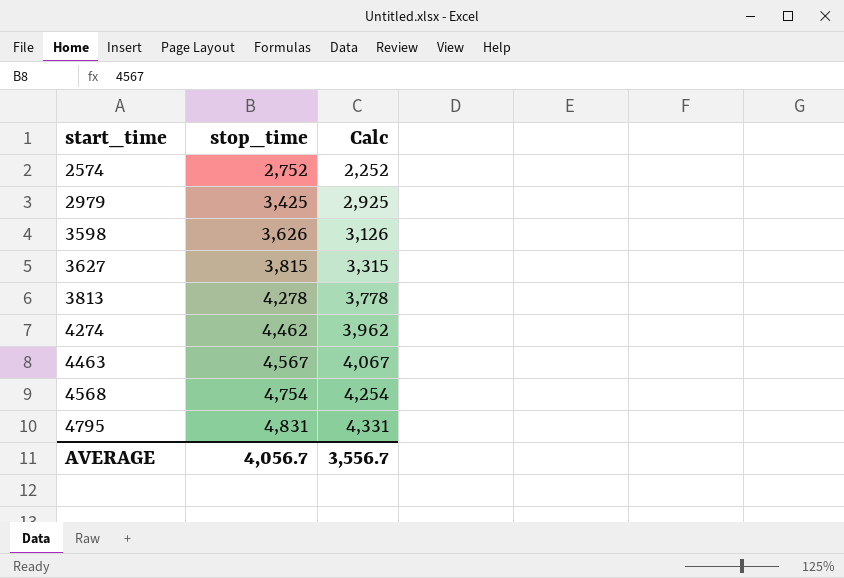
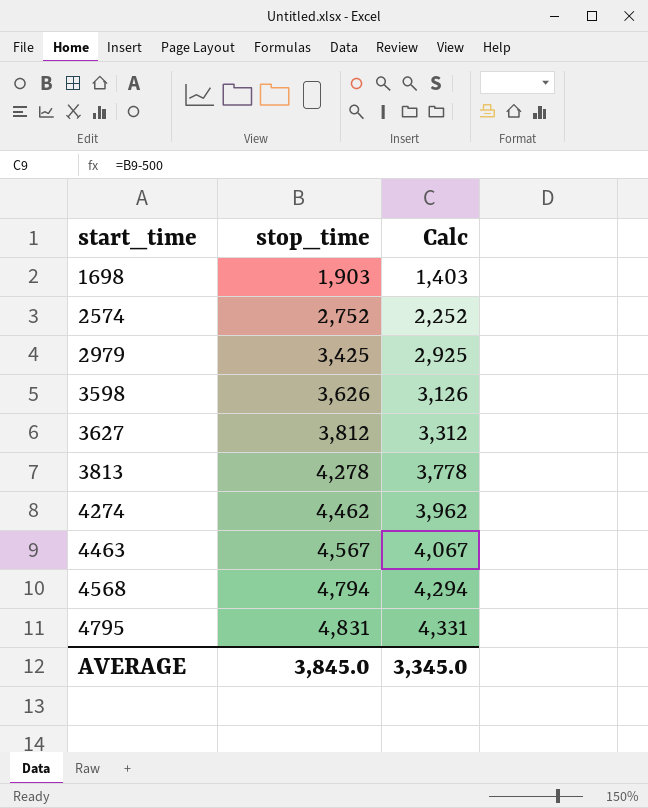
row 1698: none -> 1,903 | 1,403
3627 | stop_time: 3,815 -> 3,812
3627 | Calc: 3,315 -> 3,312
4568 | stop_time: 4,754 -> 4,794
4568 | Calc: 4,254 -> 4,294
AVERAGE | stop_time: 4,056.7 -> 3,845.0
AVERAGE | Calc: 3,556.7 -> 3,345.0

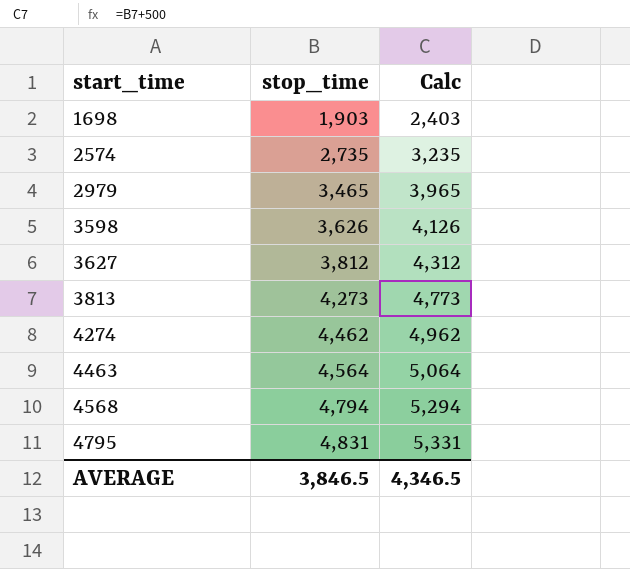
column Calc | formula: [stop_time] - 500 -> [stop_time] + 500
2574 | stop_time: 2,752 -> 2,735
2979 | stop_time: 3,425 -> 3,465
3813 | stop_time: 4,278 -> 4,273
4463 | stop_time: 4,567 -> 4,564
AVERAGE | stop_time: 3,845.0 -> 3,846.5
AVERAGE | Calc: 3,345.0 -> 4,346.5

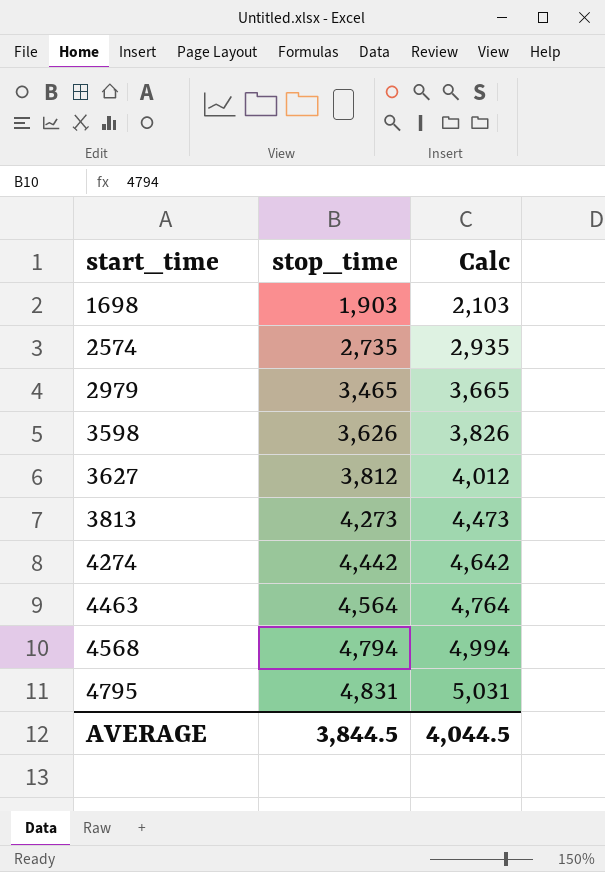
column Calc | formula: [stop_time] + 500 -> [stop_time] + 200
4274 | stop_time: 4,462 -> 4,442
AVERAGE | stop_time: 3,846.5 -> 3,844.5
AVERAGE | Calc: 4,346.5 -> 4,044.5

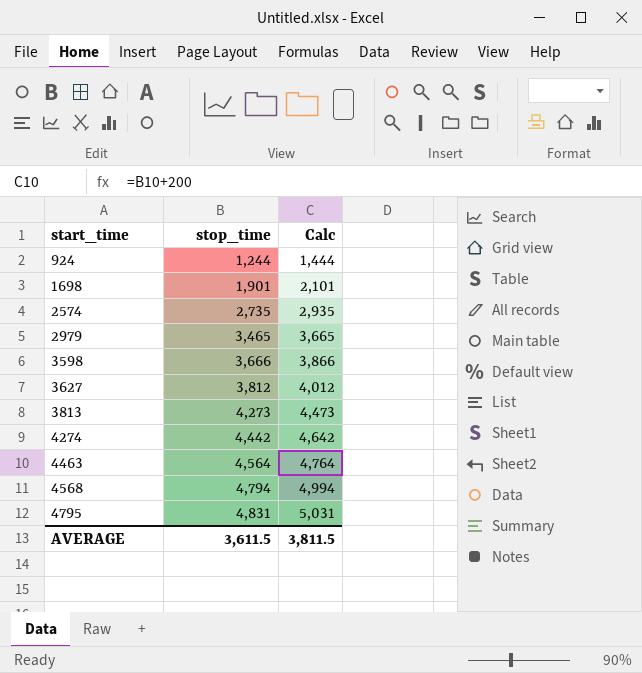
row 924: none -> 1,244 | 1,444
1698 | stop_time: 1,903 -> 1,901
1698 | Calc: 2,103 -> 2,101
3598 | stop_time: 3,626 -> 3,666
3598 | Calc: 3,826 -> 3,866
AVERAGE | stop_time: 3,844.5 -> 3,611.5
AVERAGE | Calc: 4,044.5 -> 3,811.5

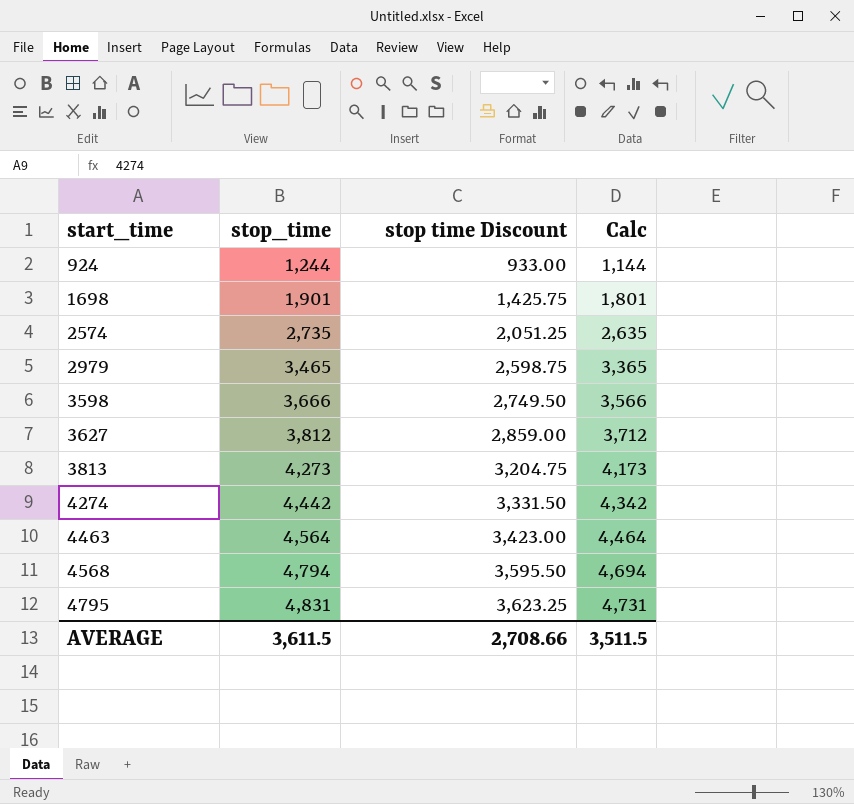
column stop time Discount | formula: none -> [stop_time] * 0.75
column Calc | formula: [stop_time] + 200 -> [stop_time] - 100
AVERAGE | Calc: 3,811.5 -> 3,511.5

